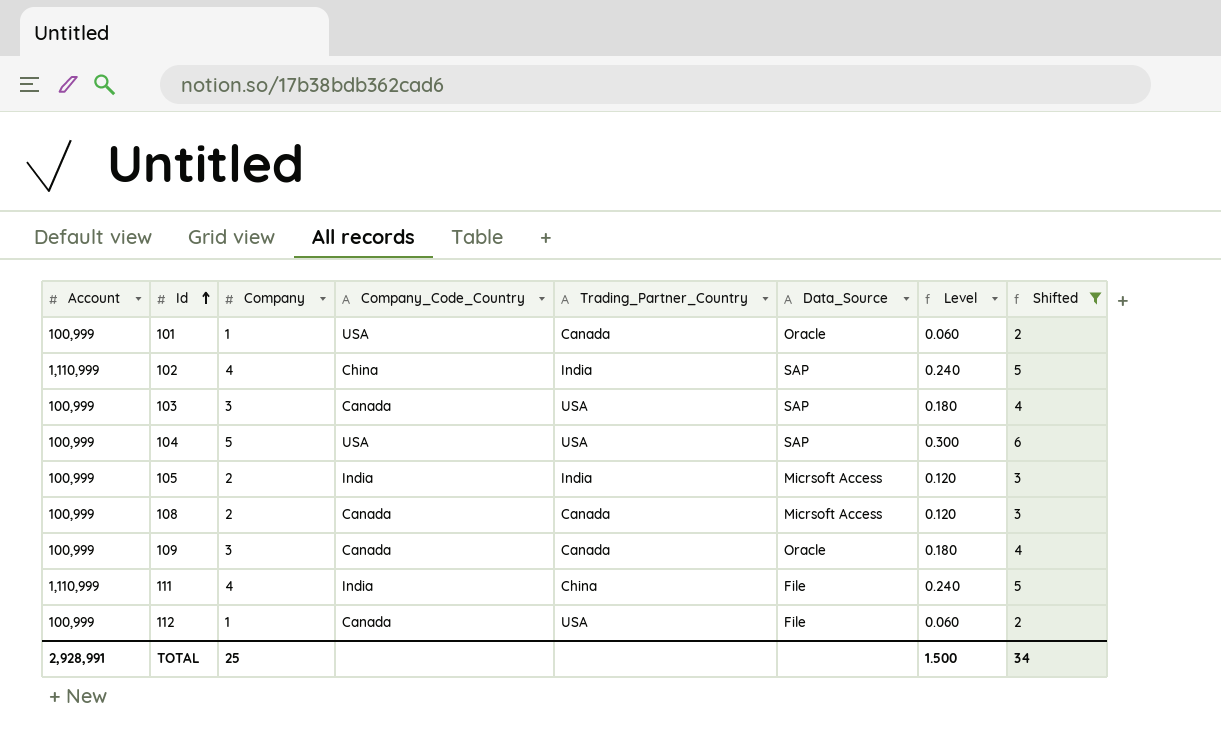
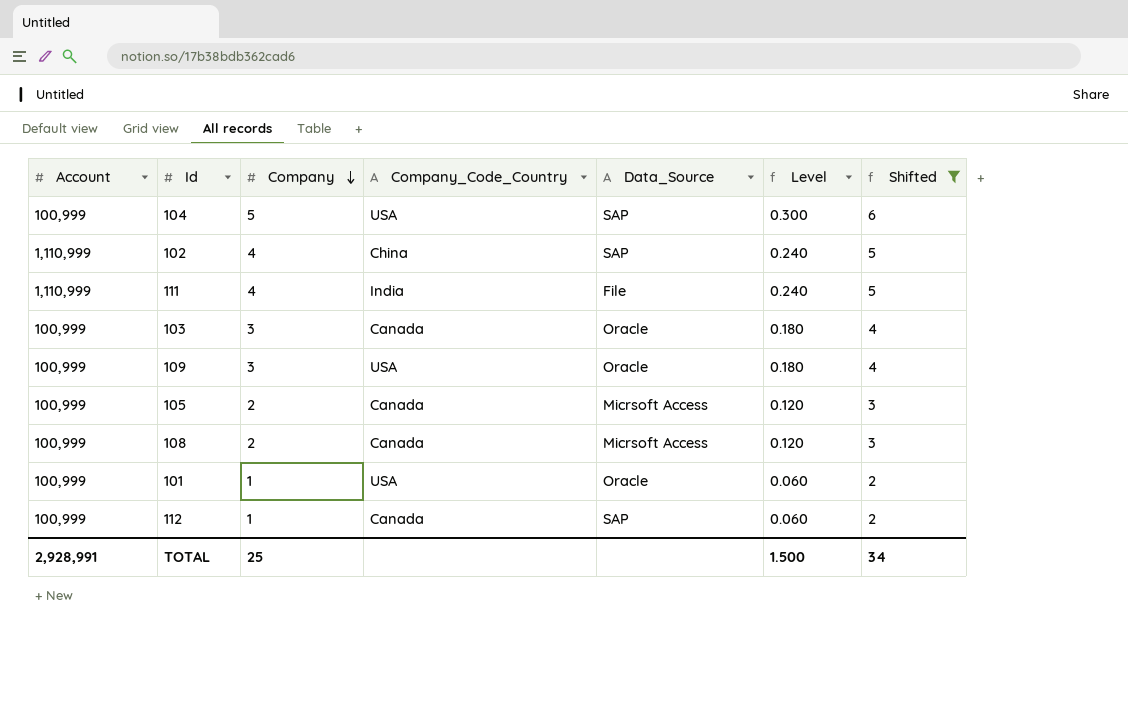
row order: Id ascending -> Company descending
column Trading_Partner_Country | position: 5 -> none
103 | Data_Source: SAP -> Oracle
109 | Company_Code_Country: Canada -> USA
105 | Company_Code_Country: India -> Canada
112 | Data_Source: File -> SAP

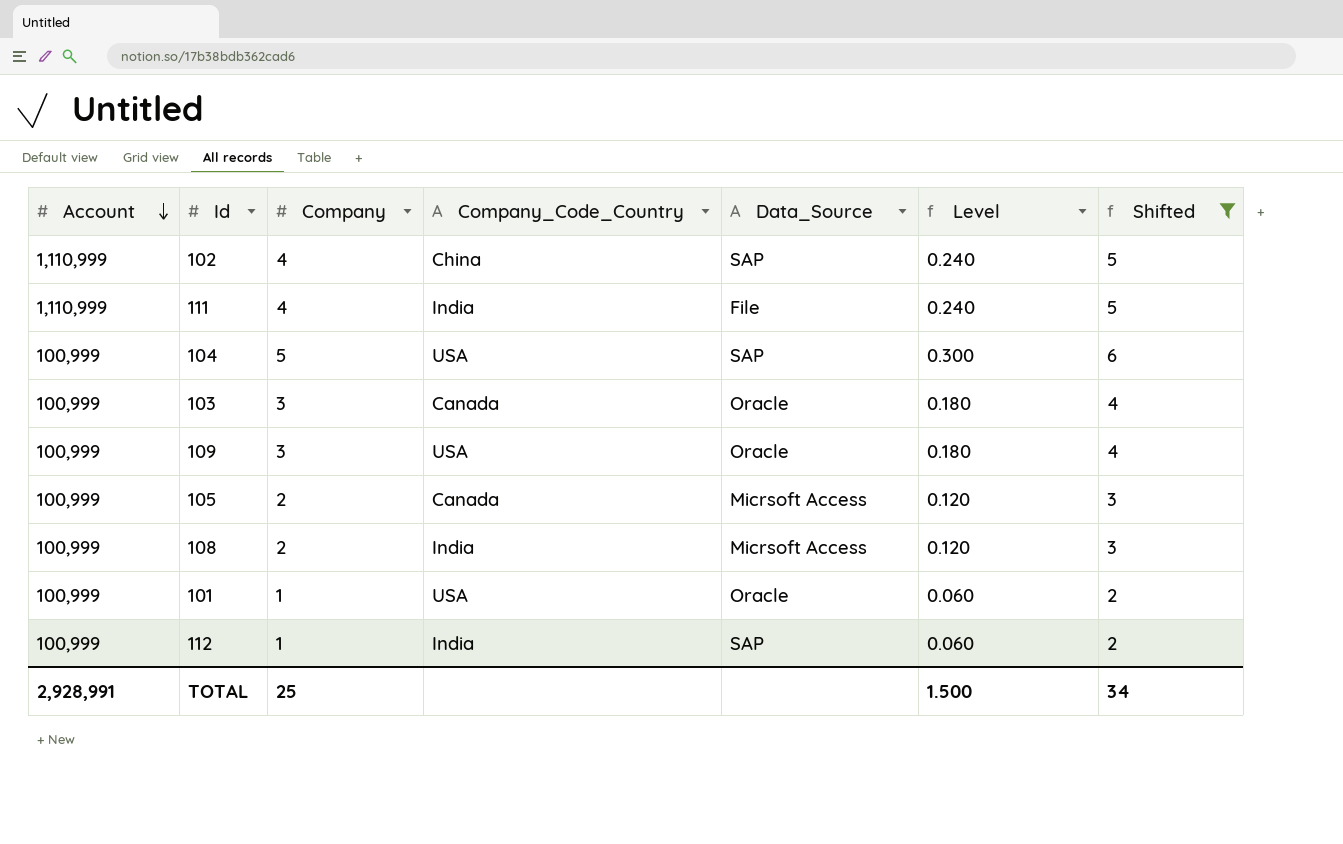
row order: Company descending -> Account descending
108 | Company_Code_Country: Canada -> India
112 | Company_Code_Country: Canada -> India

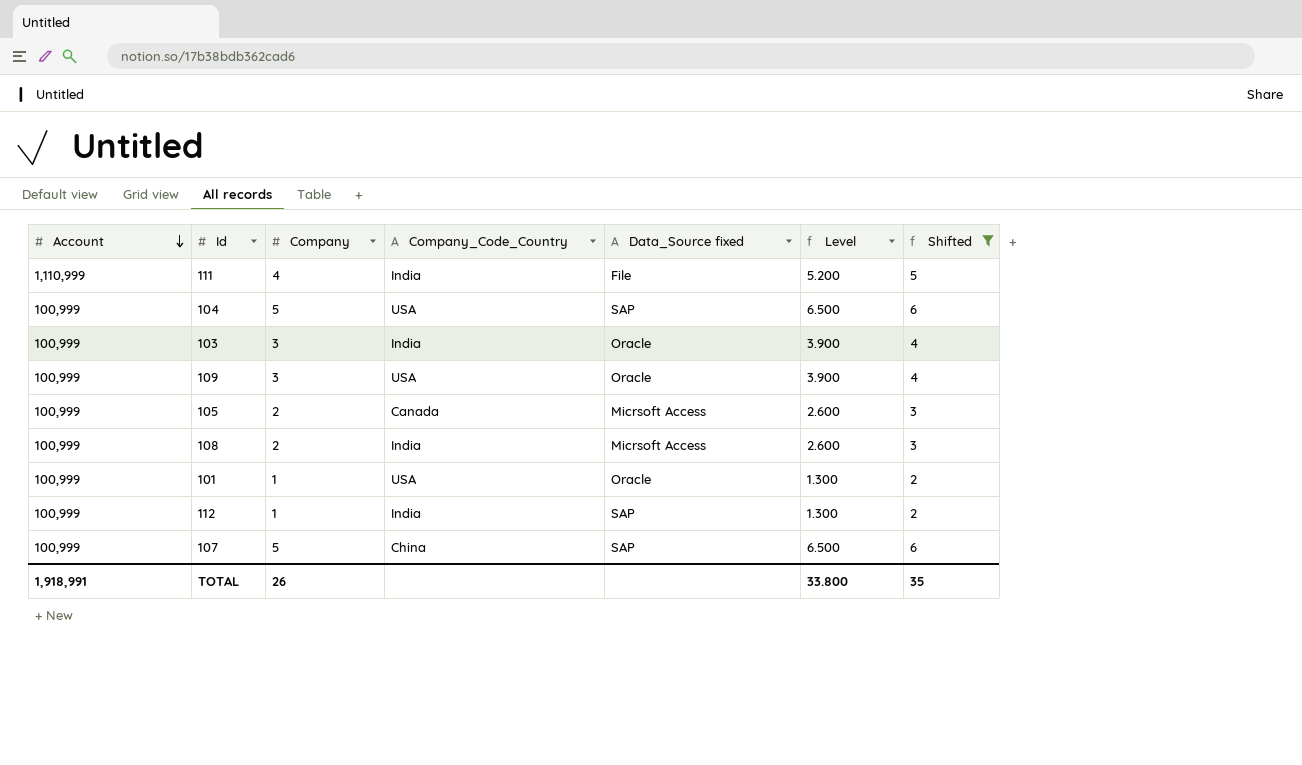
column name: Data_Source -> Data_Source fixed
column Level | formula: [Company] * 0.06 -> [Company] * 1.3
row 102: 1,110,999 | 4 | China | SAP | 0.240 | 5 -> none
103 | Company_Code_Country: Canada -> India
row 107: none -> 100,999 | 5 | China | SAP | 6.500 | 6
TOTAL | Account: 2,928,991 -> 1,918,991
TOTAL | Company: 25 -> 26
TOTAL | Level: 1.500 -> 33.800
TOTAL | Shifted: 34 -> 35

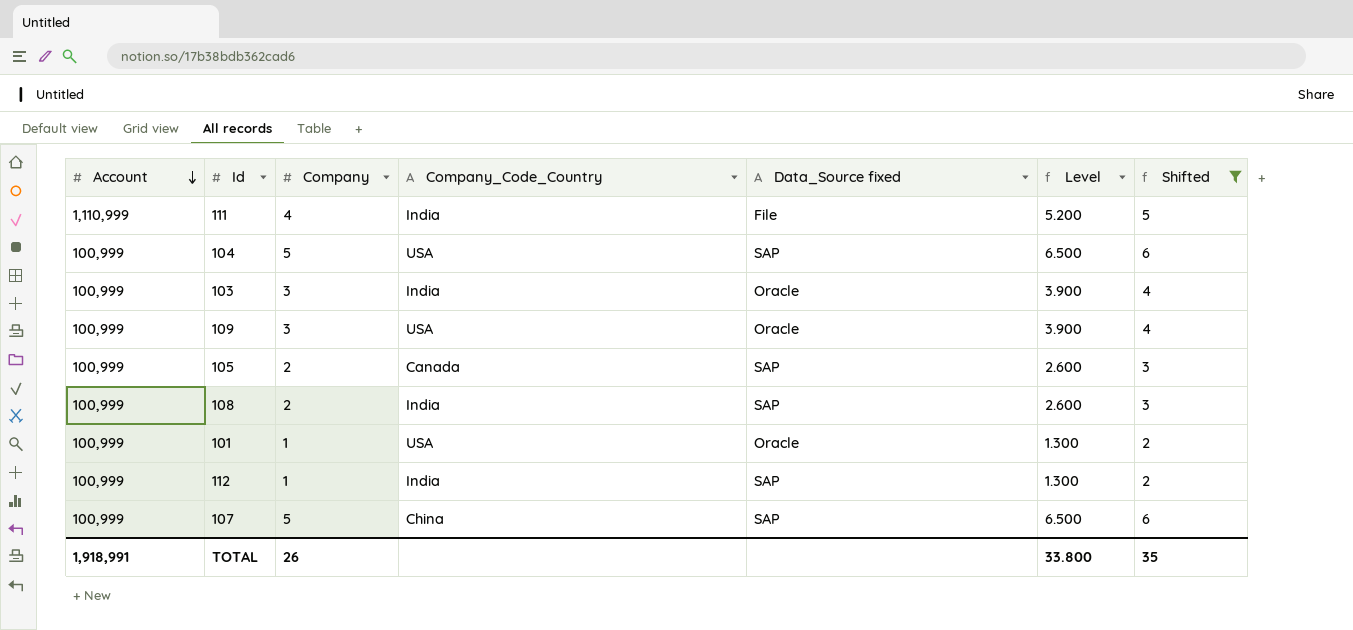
105 | Data_Source fixed: Micrsoft Access -> SAP
108 | Data_Source fixed: Micrsoft Access -> SAP

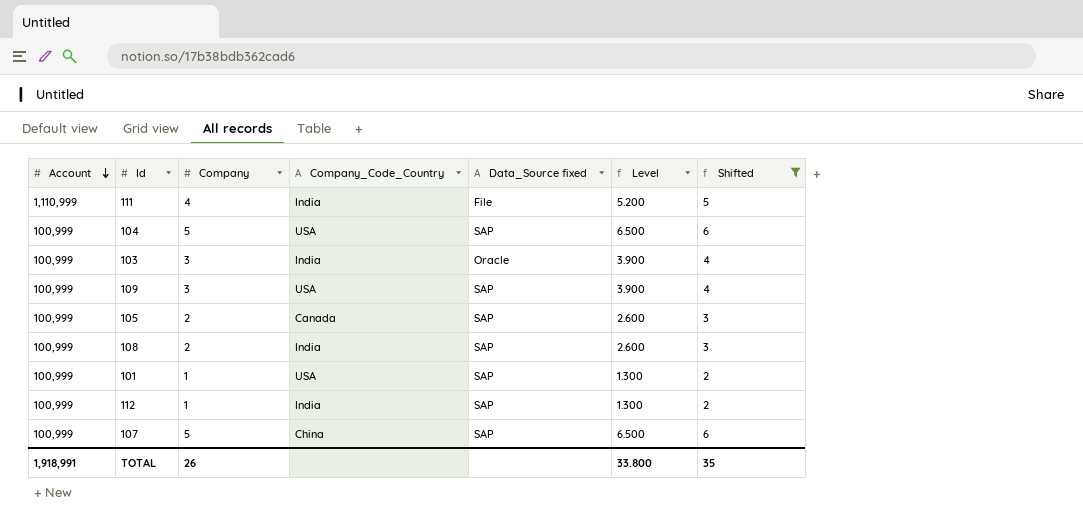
109 | Data_Source fixed: Oracle -> SAP
101 | Data_Source fixed: Oracle -> SAP

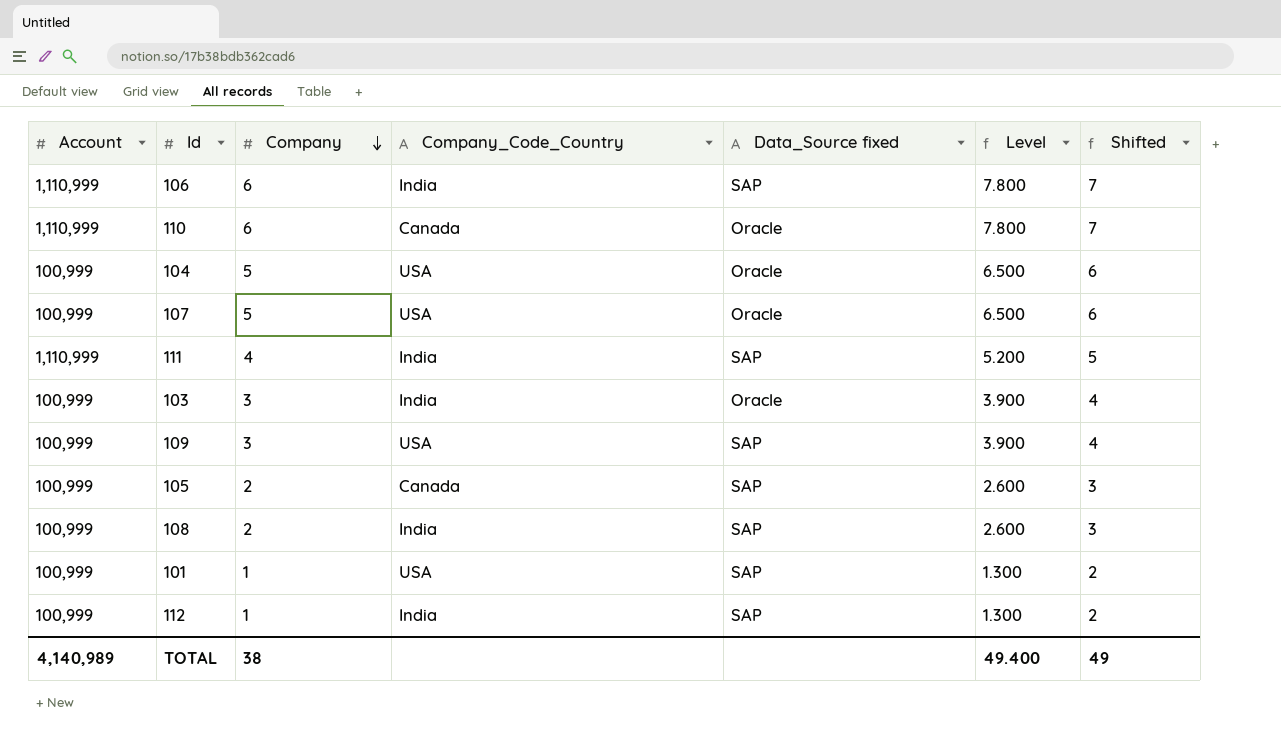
filter: Shifted != 7 -> none
row order: Account descending -> Company descending
104 | Data_Source fixed: SAP -> Oracle
107 | Company_Code_Country: China -> USA
107 | Data_Source fixed: SAP -> Oracle
111 | Data_Source fixed: File -> SAP
TOTAL | Account: 1,918,991 -> 4,140,989
TOTAL | Company: 26 -> 38
TOTAL | Level: 33.800 -> 49.400
TOTAL | Shifted: 35 -> 49

